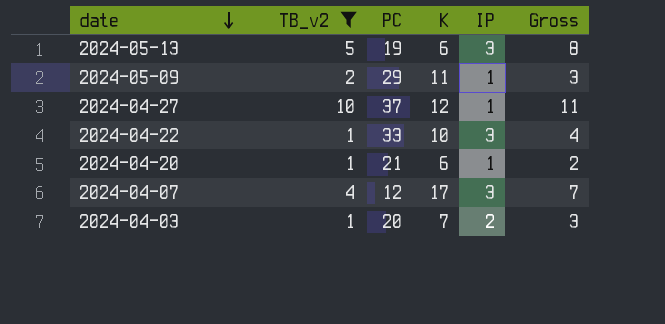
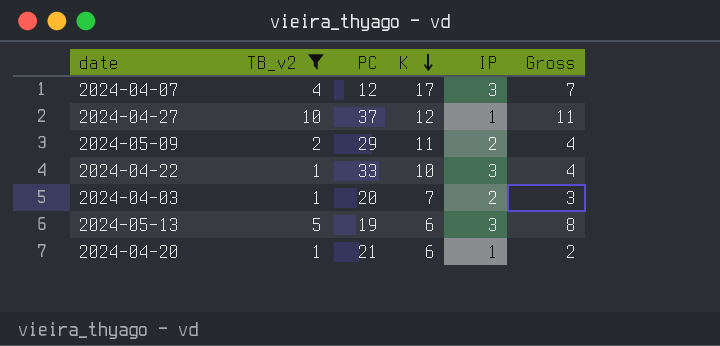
row order: date descending -> K descending
2024-05-09 | IP: 1 -> 2
2024-05-09 | Gross: 3 -> 4

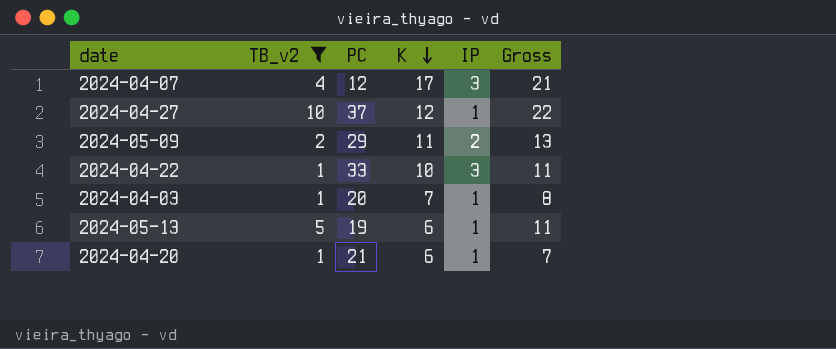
column Gross | formula: [TB_v2] + [IP] -> [TB_v2] + [K]
2024-04-03 | IP: 2 -> 1
2024-05-13 | IP: 3 -> 1

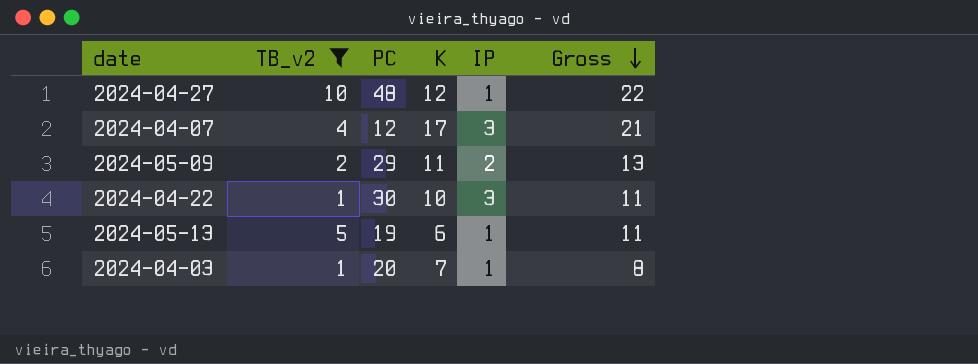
row order: K descending -> Gross descending
row 2024-04-20: 1 | 21 | 6 | 1 | 7 -> none
2024-04-27 | PC: 37 -> 48
2024-04-22 | PC: 33 -> 30

